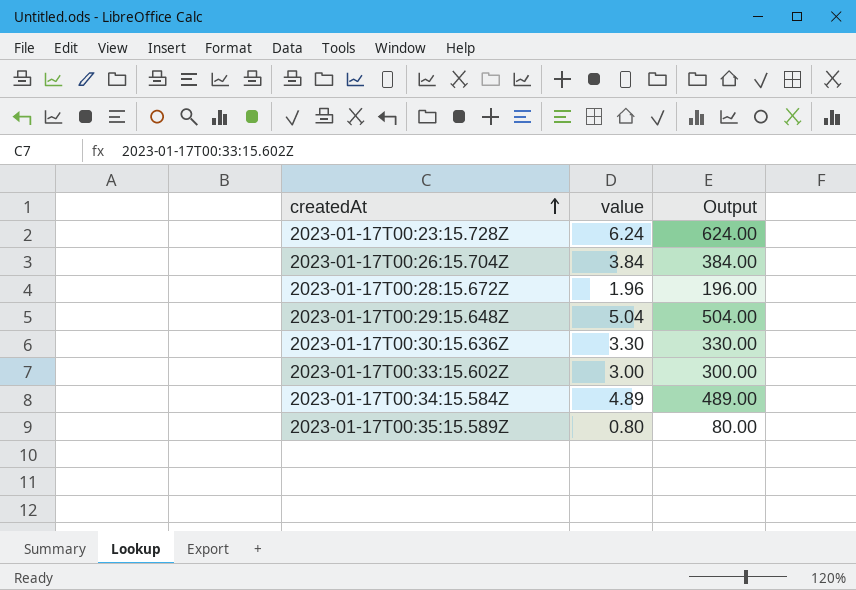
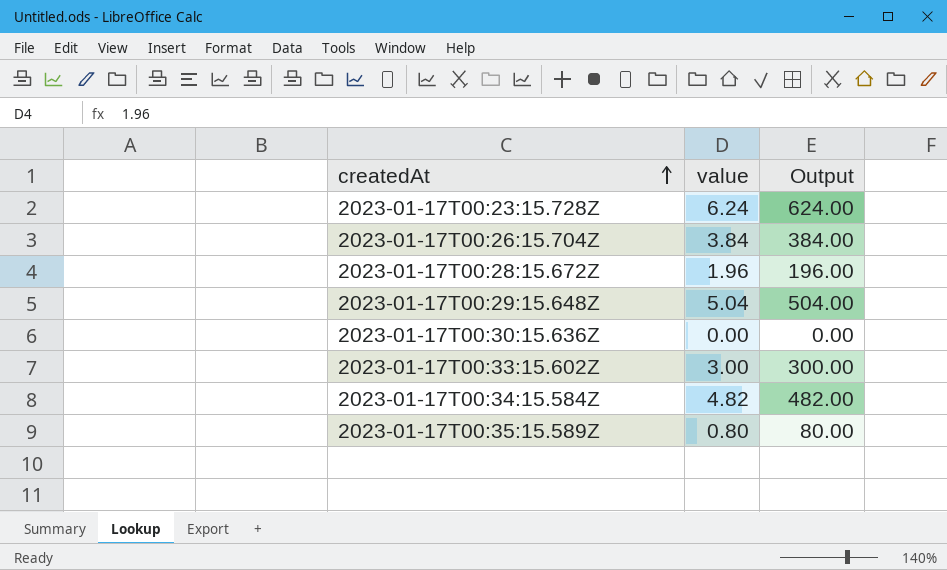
2023-01-17T00:30:15.636Z | value: 3.30 -> 0.00
2023-01-17T00:30:15.636Z | Output: 330.00 -> 0.00
2023-01-17T00:34:15.584Z | value: 4.89 -> 4.82
2023-01-17T00:34:15.584Z | Output: 489.00 -> 482.00

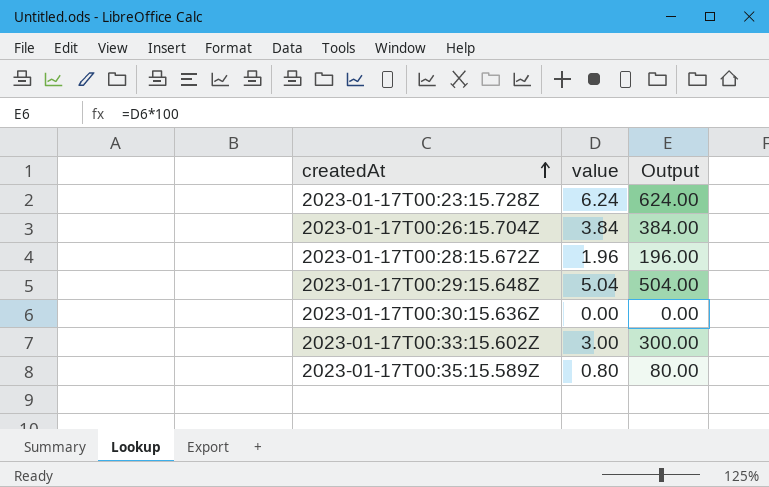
row 2023-01-17T00:34:15.584Z: 4.82 | 482.00 -> none

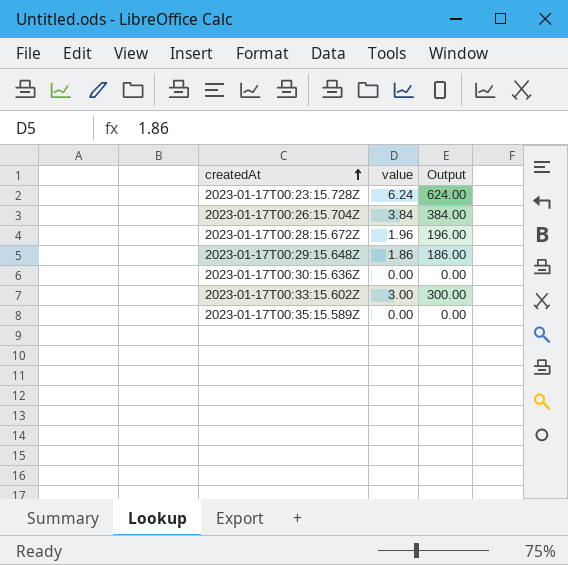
2023-01-17T00:29:15.648Z | value: 5.04 -> 1.86
2023-01-17T00:29:15.648Z | Output: 504.00 -> 186.00
2023-01-17T00:35:15.589Z | value: 0.80 -> 0.00
2023-01-17T00:35:15.589Z | Output: 80.00 -> 0.00

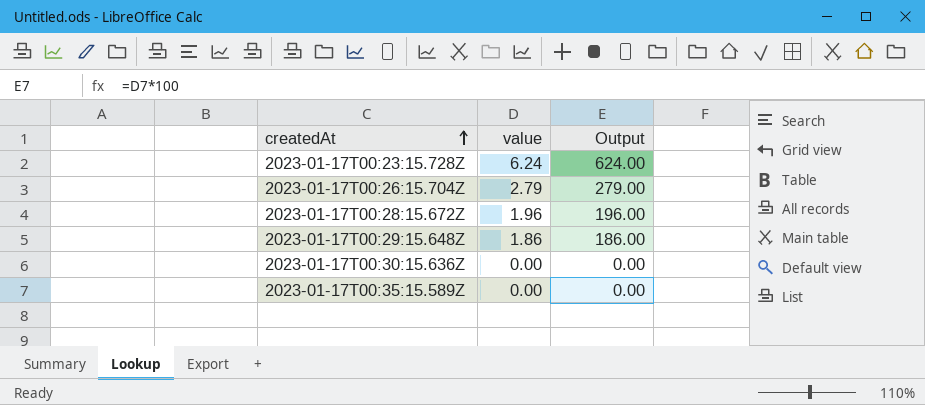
row 2023-01-17T00:33:15.602Z: 3.00 | 300.00 -> none
2023-01-17T00:26:15.704Z | value: 3.84 -> 2.79
2023-01-17T00:26:15.704Z | Output: 384.00 -> 279.00

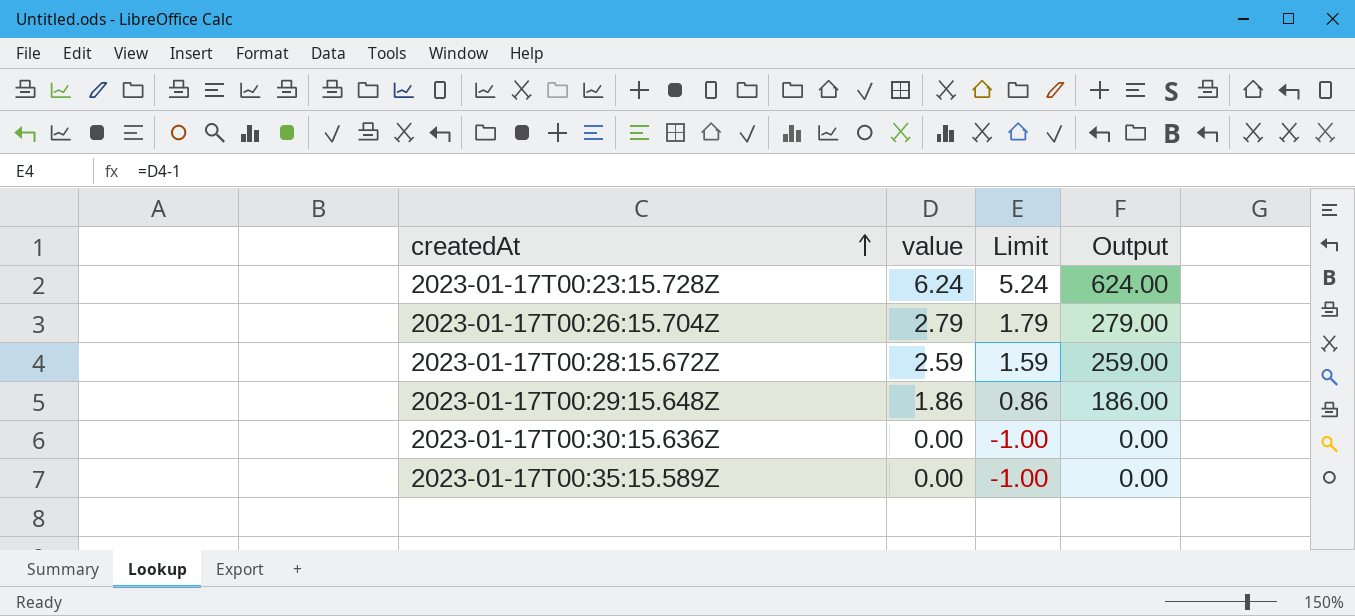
column Limit | formula: none -> [value] - 1
2023-01-17T00:28:15.672Z | value: 1.96 -> 2.59
2023-01-17T00:28:15.672Z | Output: 196.00 -> 259.00

